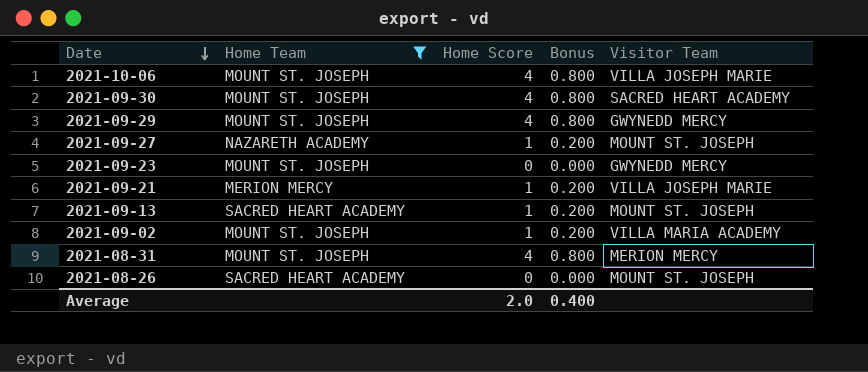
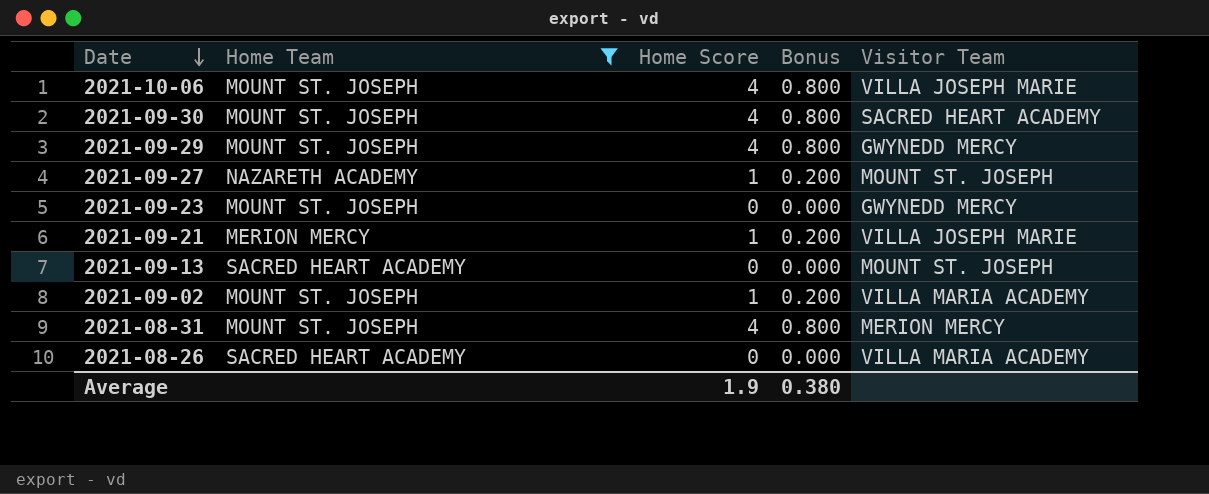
2021-09-13 | Home Score: 1 -> 0
2021-09-13 | Bonus: 0.200 -> 0.000
2021-08-26 | Visitor Team: MOUNT ST. JOSEPH -> VILLA MARIA ACADEMY
Average | Home Score: 2.0 -> 1.9
Average | Bonus: 0.400 -> 0.380

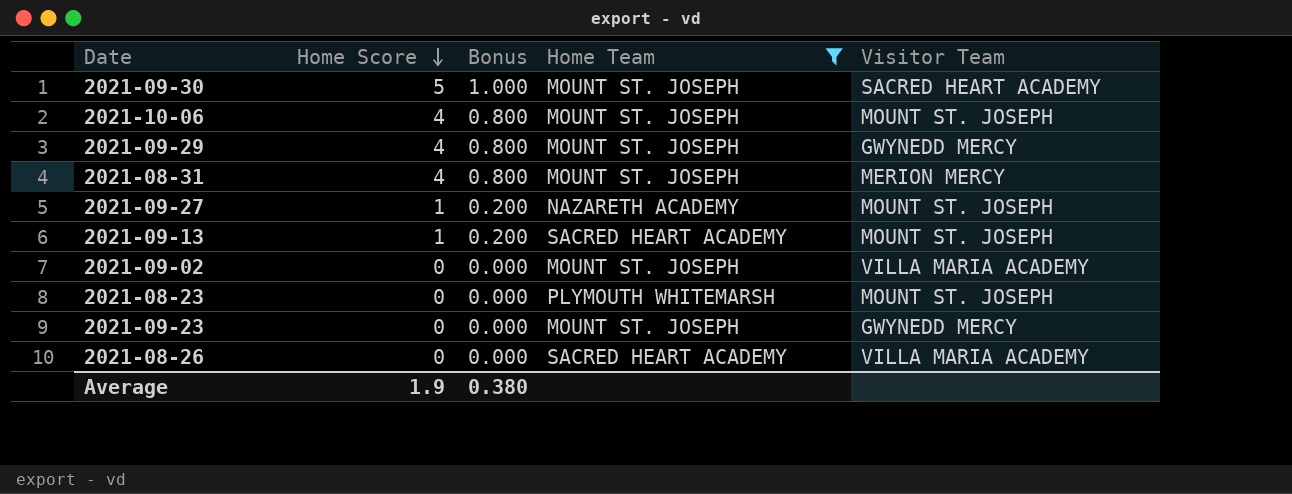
row order: Date descending -> Home Score descending
column Home Team | position: 2 -> 4
row 2021-09-21: MERION MERCY | 1 | 0.200 | VILLA JOSEPH MARIE -> none
2021-09-30 | Home Score: 4 -> 5
2021-09-30 | Bonus: 0.800 -> 1.000
2021-10-06 | Visitor Team: VILLA JOSEPH MARIE -> MOUNT ST. JOSEPH
2021-09-13 | Home Score: 0 -> 1
2021-09-13 | Bonus: 0.000 -> 0.200
2021-09-02 | Home Score: 1 -> 0
2021-09-02 | Bonus: 0.200 -> 0.000
row 2021-08-23: none -> 0 | 0.000 | PLYMOUTH WHITEMARSH | MOUNT ST. JOSEPH

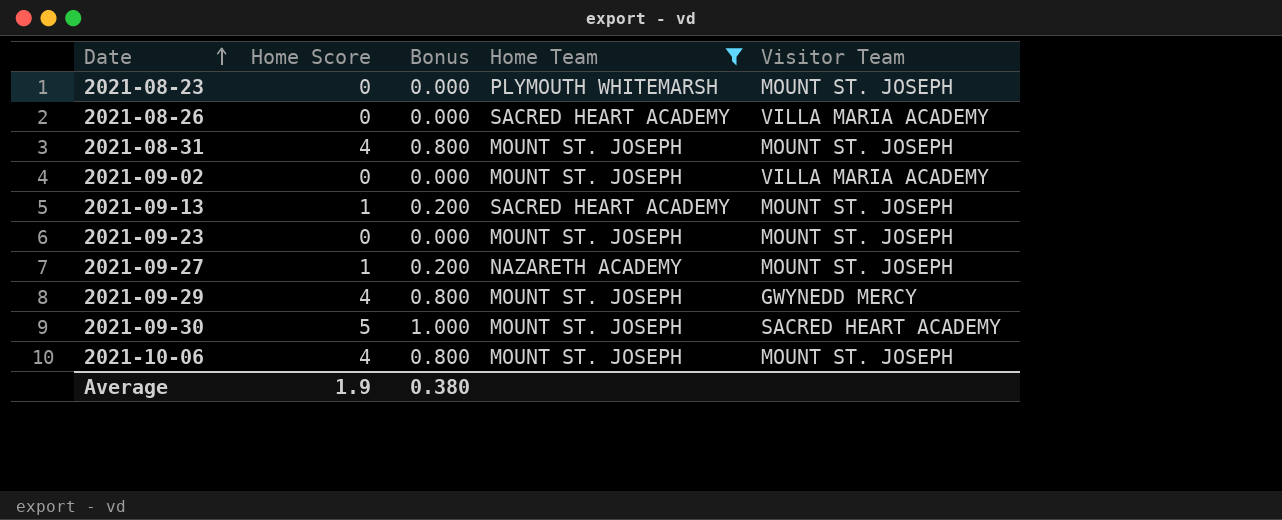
row order: Home Score descending -> Date ascending
2021-08-31 | Visitor Team: MERION MERCY -> MOUNT ST. JOSEPH
2021-09-23 | Visitor Team: GWYNEDD MERCY -> MOUNT ST. JOSEPH

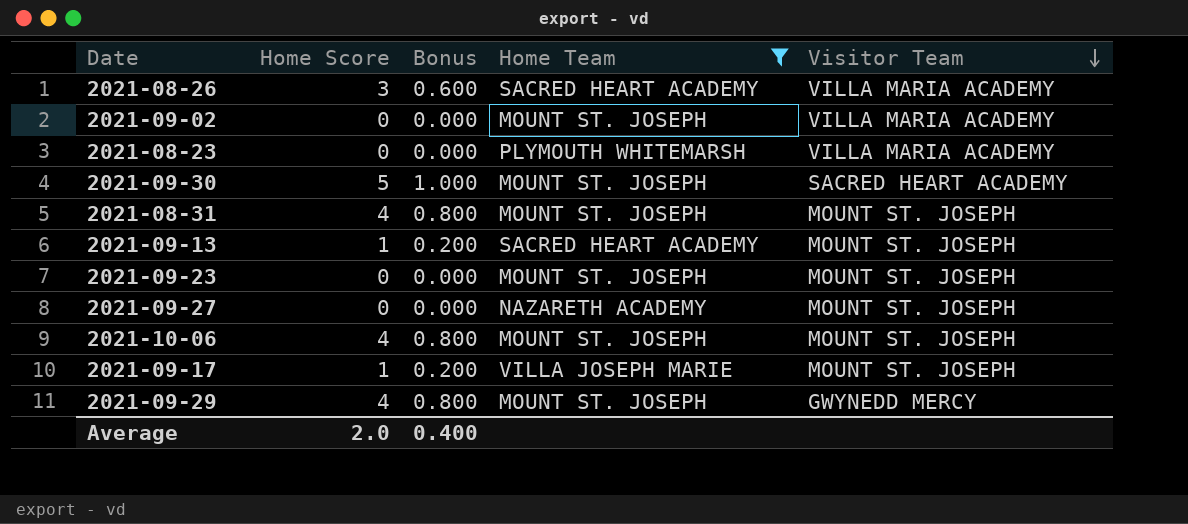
row order: Date ascending -> Visitor Team descending
2021-08-26 | Home Score: 0 -> 3
2021-08-26 | Bonus: 0.000 -> 0.600
2021-08-23 | Visitor Team: MOUNT ST. JOSEPH -> VILLA MARIA ACADEMY
2021-09-27 | Home Score: 1 -> 0
2021-09-27 | Bonus: 0.200 -> 0.000
row 2021-09-17: none -> 1 | 0.200 | VILLA JOSEPH MARIE | MOUNT ST. JOSEPH
Average | Home Score: 1.9 -> 2.0
Average | Bonus: 0.380 -> 0.400

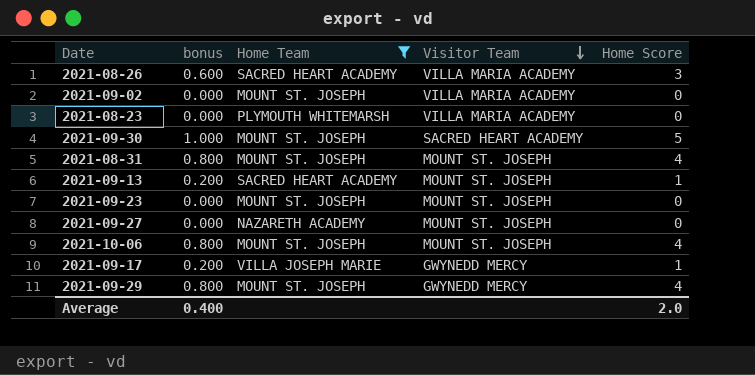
column name: Bonus -> bonus
column Home Score | position: 2 -> 5
2021-09-17 | Visitor Team: MOUNT ST. JOSEPH -> GWYNEDD MERCY

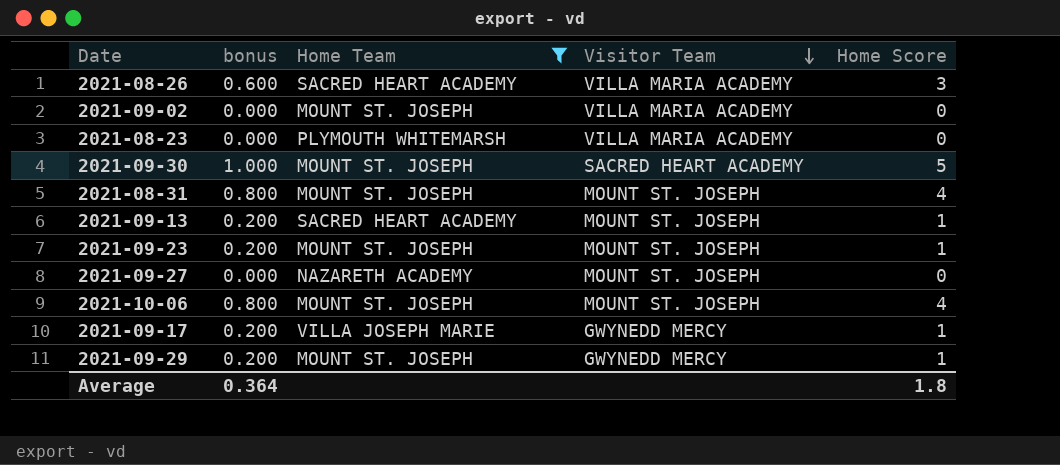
2021-09-23 | bonus: 0.000 -> 0.200
2021-09-23 | Home Score: 0 -> 1
2021-09-29 | bonus: 0.800 -> 0.200
2021-09-29 | Home Score: 4 -> 1
Average | bonus: 0.400 -> 0.364
Average | Home Score: 2.0 -> 1.8

